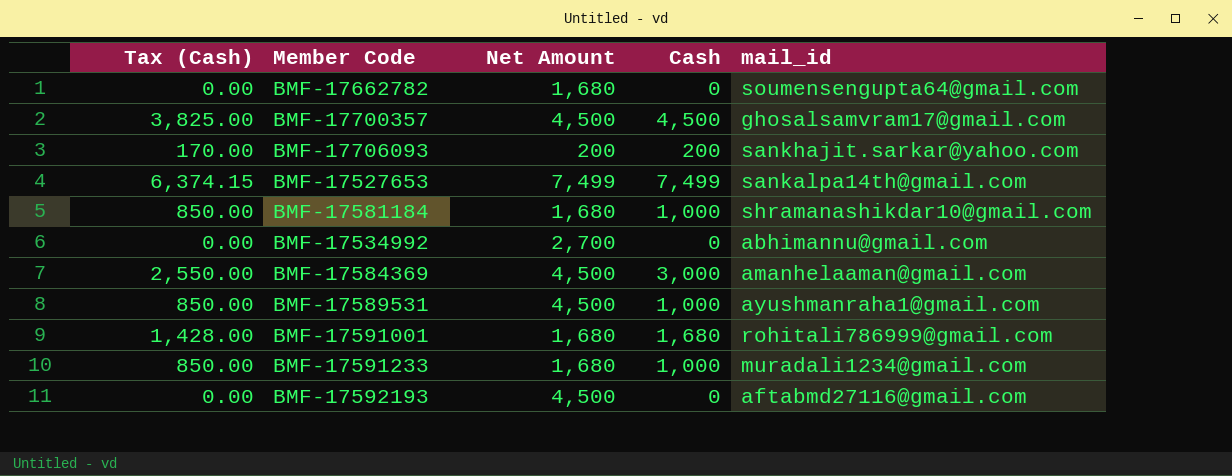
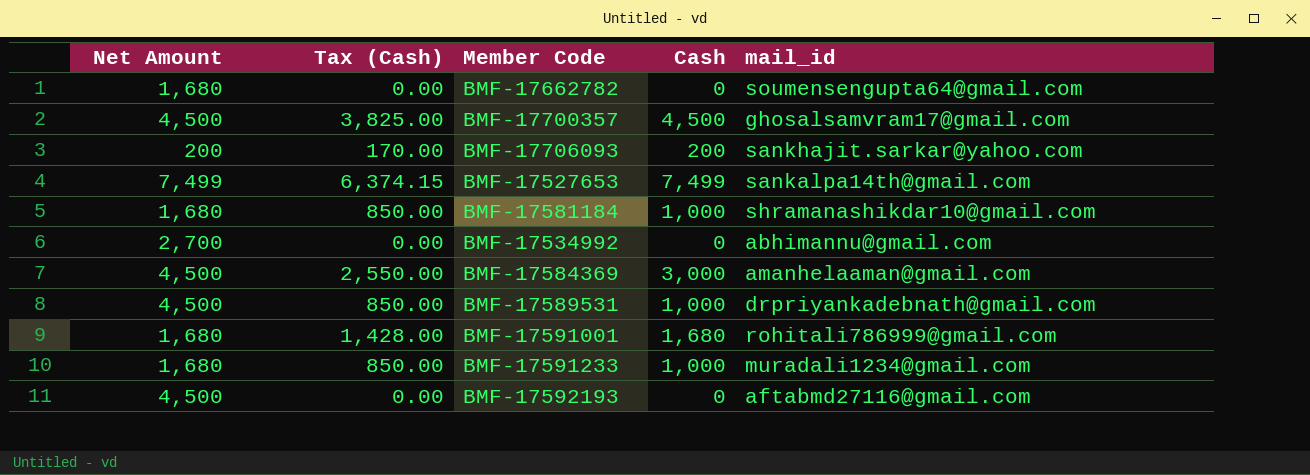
column Net Amount | position: 3 -> 1
BMF-17589531 | mail_id: ayushmanraha1@gmail.com -> drpriyankadebnath@gmail.com

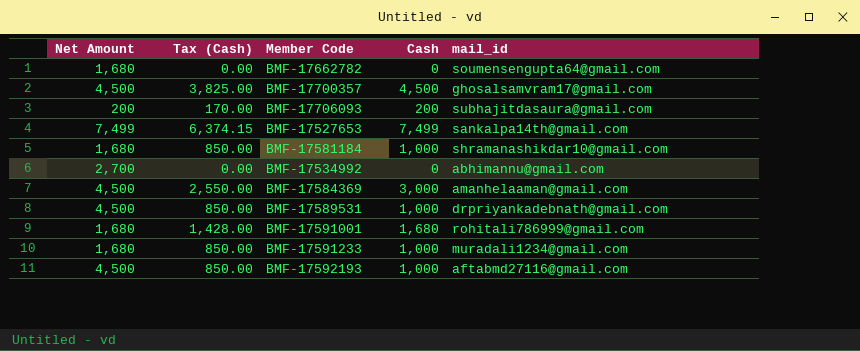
BMF-17706093 | mail_id: sankhajit.sarkar@yahoo.com -> subhajitdasaura@gmail.com
BMF-17592193 | Tax (Cash): 0.00 -> 850.00
BMF-17592193 | Cash: 0 -> 1,000

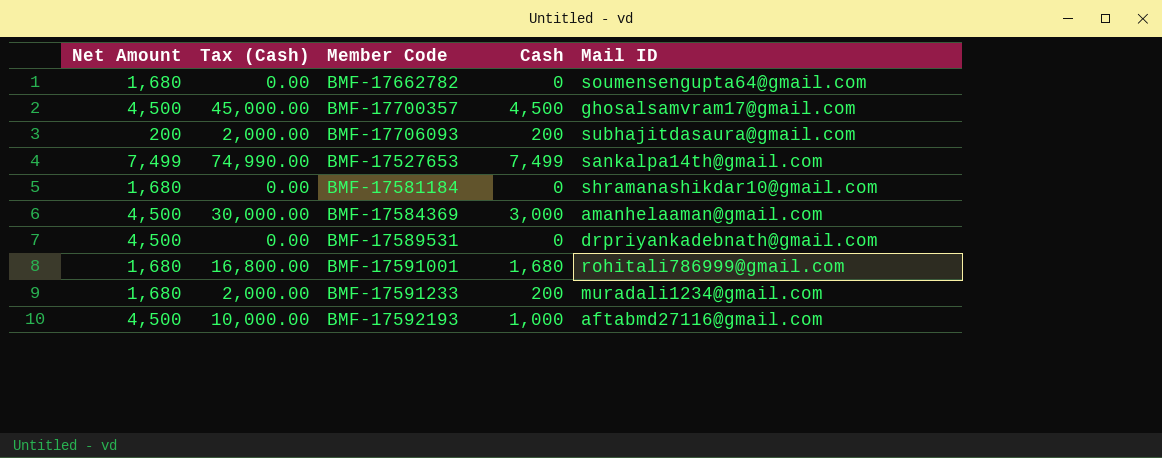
column Tax (Cash) | formula: [Cash] * 0.85 -> [Cash] * 10
column name: mail_id -> Mail ID
row BMF-17534992: 2,700 | 0.00 | 0 | abhimannu@gmail.com -> none
BMF-17581184 | Cash: 1,000 -> 0
BMF-17589531 | Cash: 1,000 -> 0
BMF-17591233 | Cash: 1,000 -> 200

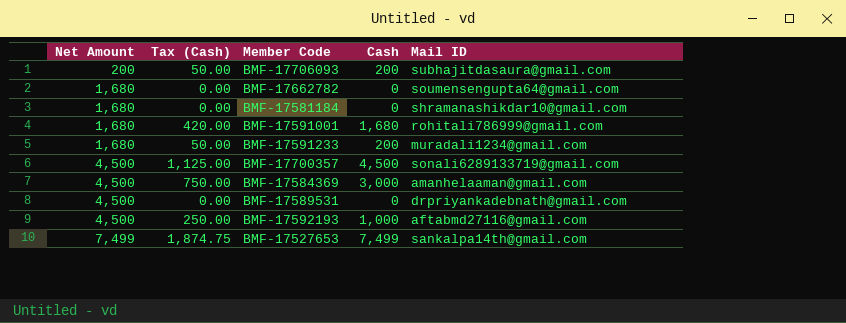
row order: none -> Net Amount ascending
column Tax (Cash) | formula: [Cash] * 10 -> [Cash] * 0.25
BMF-17700357 | Mail ID: ghosalsamvram17@gmail.com -> sonali6289133719@gmail.com

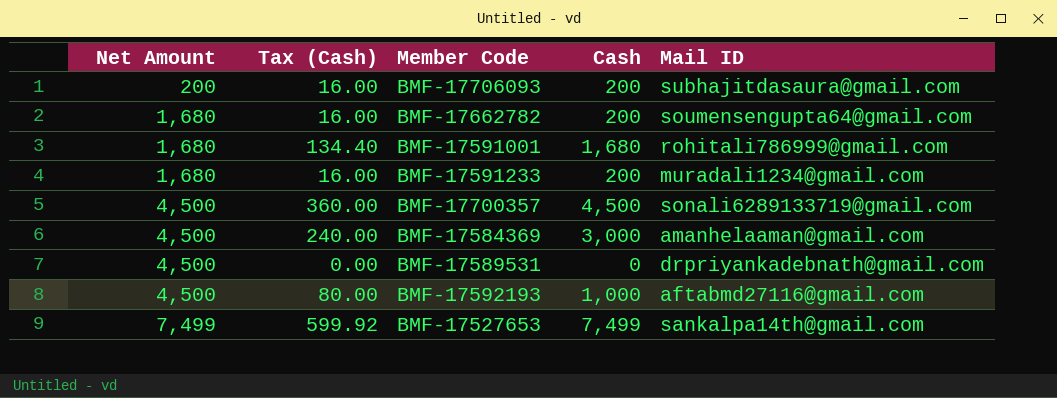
column Tax (Cash) | formula: [Cash] * 0.25 -> [Cash] * 0.08
row BMF-17581184: 1,680 | 0.00 | 0 | shramanashikdar10@gmail.com -> none
BMF-17662782 | Cash: 0 -> 200

